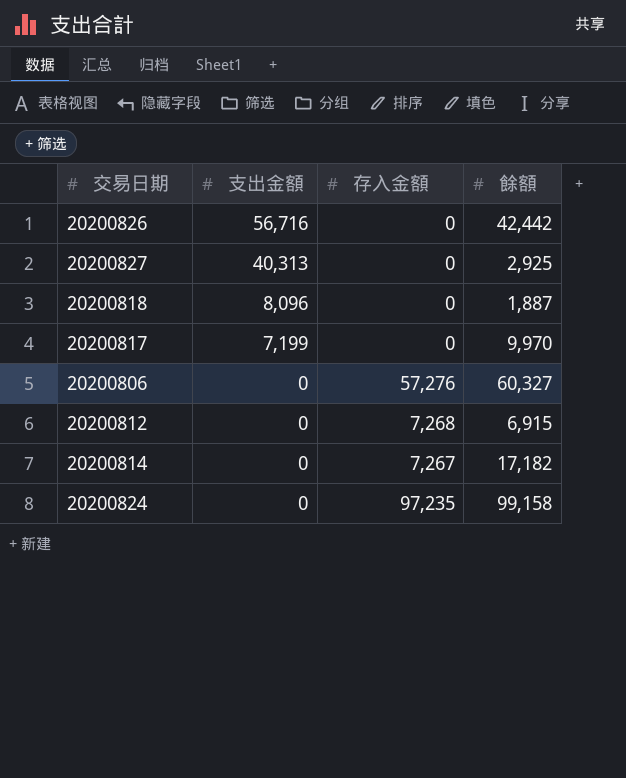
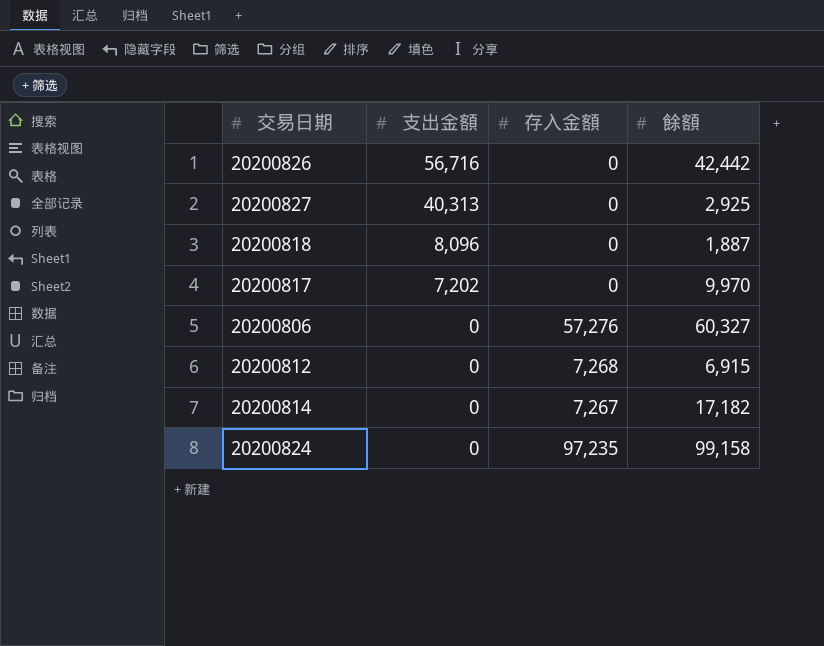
20200817 | 支出金額: 7,199 -> 7,202

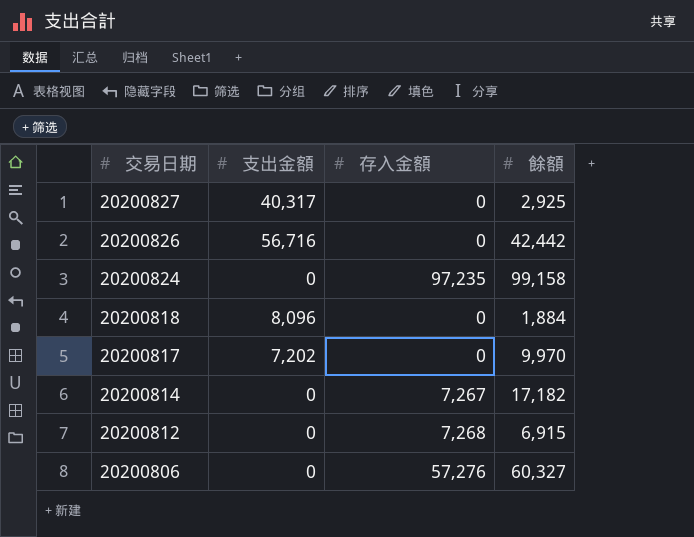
row order: 支出金額 descending -> 交易日期 descending
20200827 | 支出金額: 40,313 -> 40,317
20200818 | 餘額: 1,887 -> 1,884

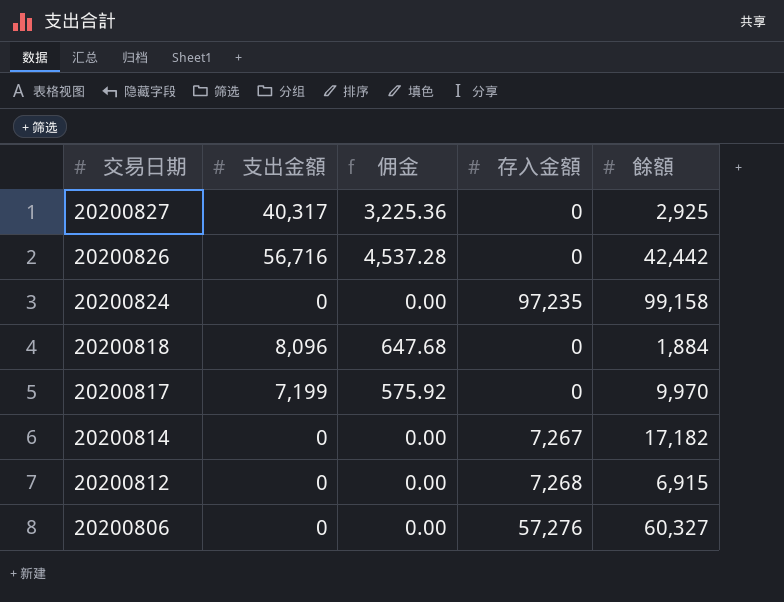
column 佣金 | formula: none -> [支出金額] * 0.08
20200817 | 支出金額: 7,202 -> 7,199

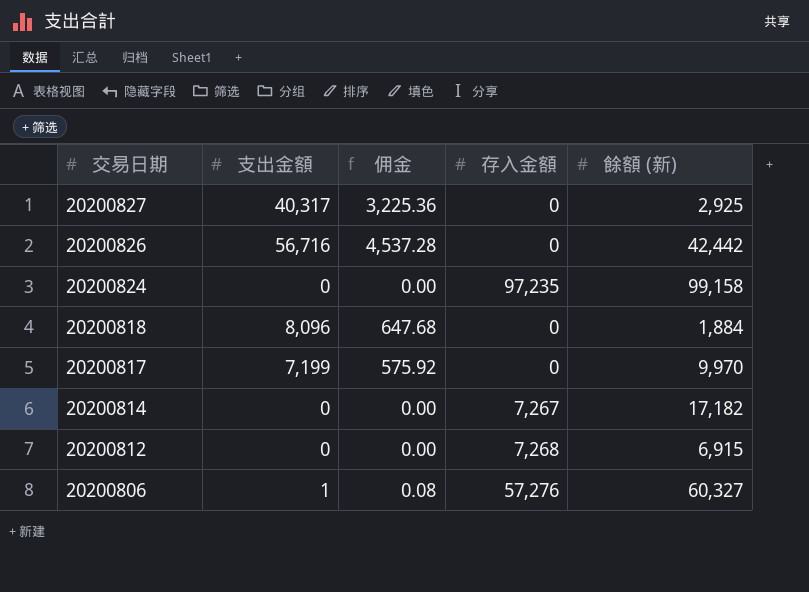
column name: 餘額 -> 餘額 (新)
20200806 | 支出金額: 0 -> 1
20200806 | 佣金: 0.00 -> 0.08

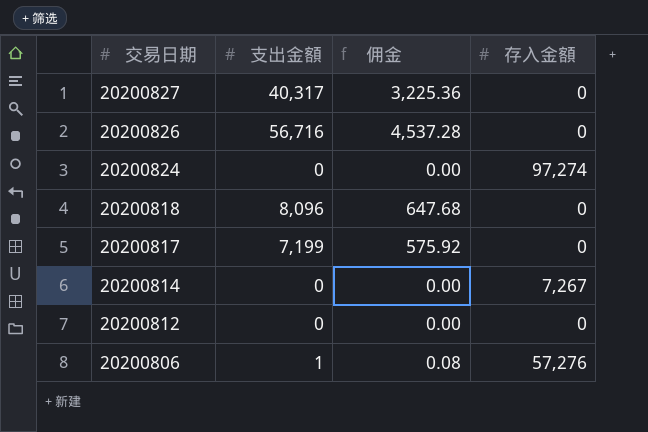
column 餘額 (新) | position: 5 -> none
20200824 | 存入金額: 97,235 -> 97,274
20200812 | 存入金額: 7,268 -> 0

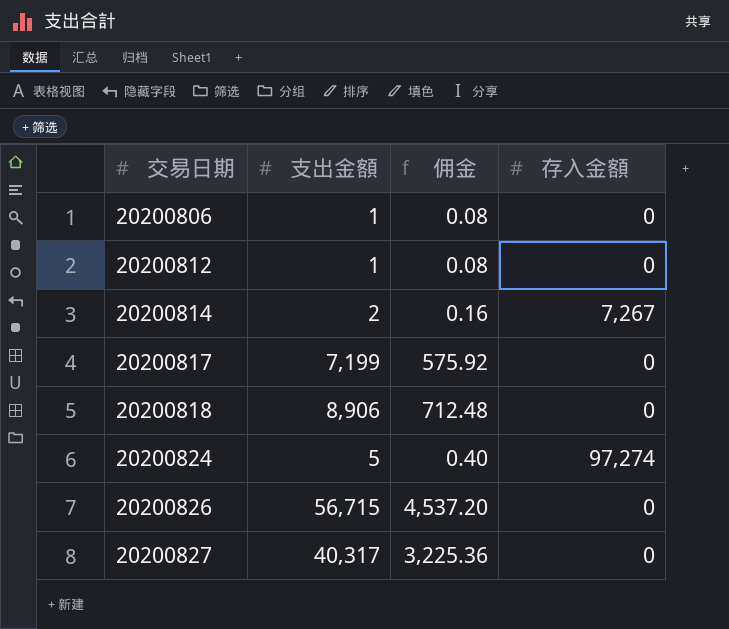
row order: 交易日期 descending -> 交易日期 ascending
20200806 | 存入金額: 57,276 -> 0
20200812 | 支出金額: 0 -> 1
20200812 | 佣金: 0.00 -> 0.08
20200814 | 支出金額: 0 -> 2
20200814 | 佣金: 0.00 -> 0.16
20200818 | 支出金額: 8,096 -> 8,906
20200818 | 佣金: 647.68 -> 712.48
20200824 | 支出金額: 0 -> 5
20200824 | 佣金: 0.00 -> 0.40
20200826 | 支出金額: 56,716 -> 56,715
20200826 | 佣金: 4,537.28 -> 4,537.20

